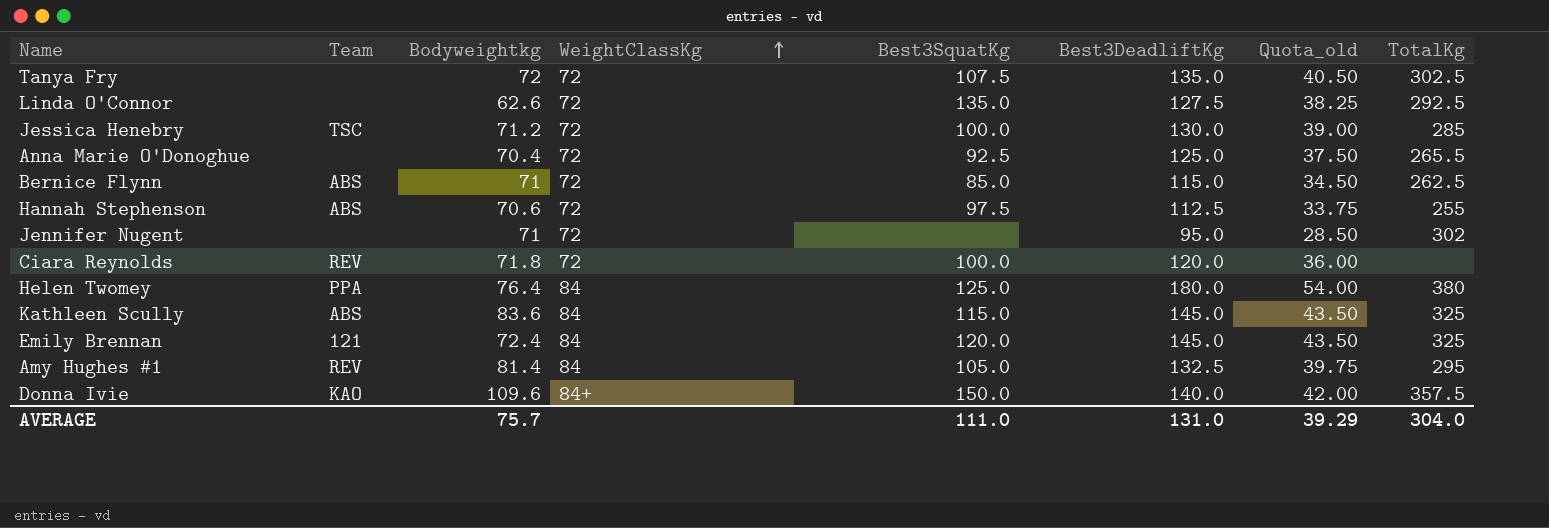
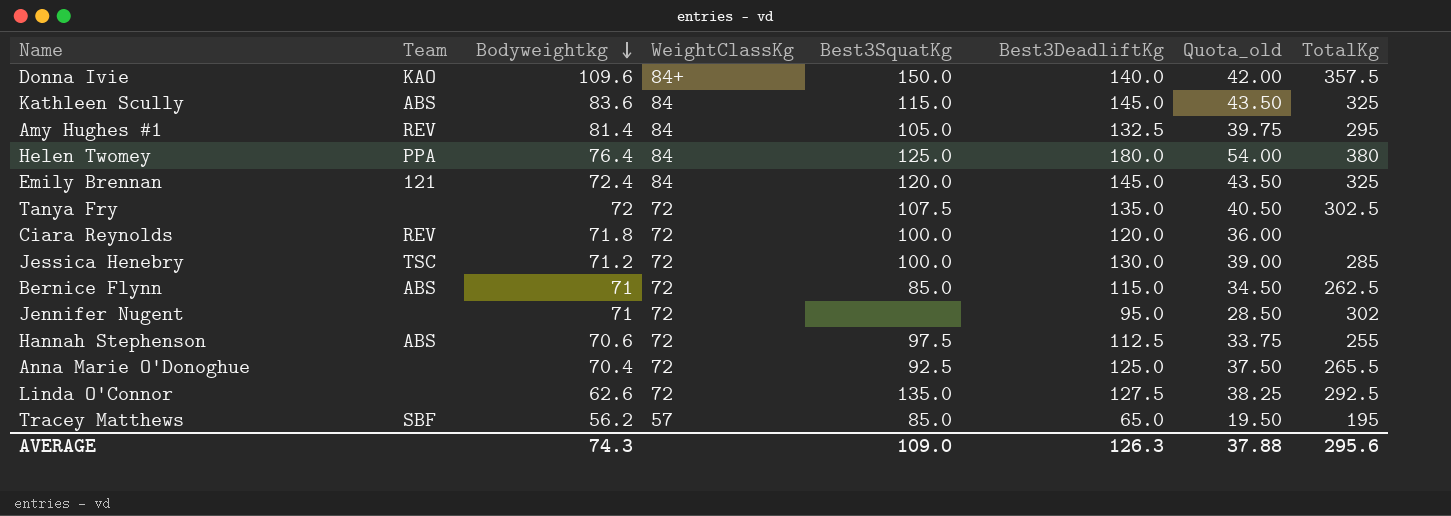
row order: WeightClassKg ascending -> Bodyweightkg descending
row Tracey Matthews: none -> SBF | 56.2 | 57 | 85.0 | 65.0 | 19.50 | 195
AVERAGE | Bodyweightkg: 75.7 -> 74.3
AVERAGE | Best3SquatKg: 111.0 -> 109.0
AVERAGE | Best3DeadliftKg: 131.0 -> 126.3
AVERAGE | Quota_old: 39.29 -> 37.88
AVERAGE | TotalKg: 304.0 -> 295.6

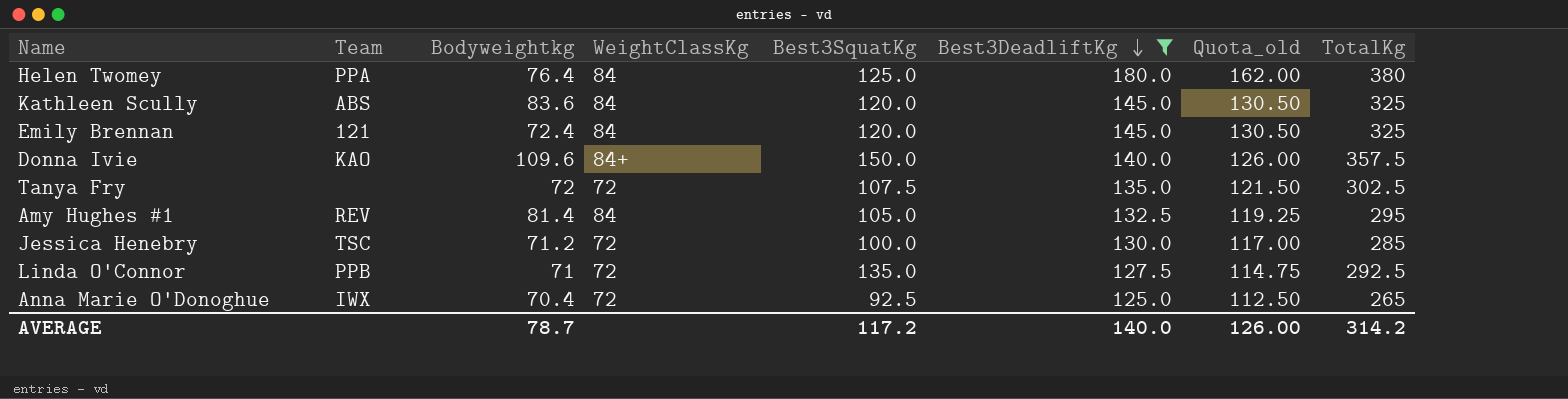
filter: none -> Best3DeadliftKg >= 125.0
row order: Bodyweightkg descending -> Best3DeadliftKg descending
column Quota_old | formula: [Best3DeadliftKg] * 0.3 -> [Best3DeadliftKg] * 0.9
Kathleen Scully | Best3SquatKg: 115.0 -> 120.0
Linda O'Connor | Team: none -> PPB
Linda O'Connor | Bodyweightkg: 62.6 -> 71
Anna Marie O'Donoghue | Team: none -> IWX
Anna Marie O'Donoghue | TotalKg: 265.5 -> 265
AVERAGE | Bodyweightkg: 74.3 -> 78.7
AVERAGE | Best3SquatKg: 109.0 -> 117.2
AVERAGE | Best3DeadliftKg: 126.3 -> 140.0
AVERAGE | Quota_old: 37.88 -> 126.00
AVERAGE | TotalKg: 295.6 -> 314.2

